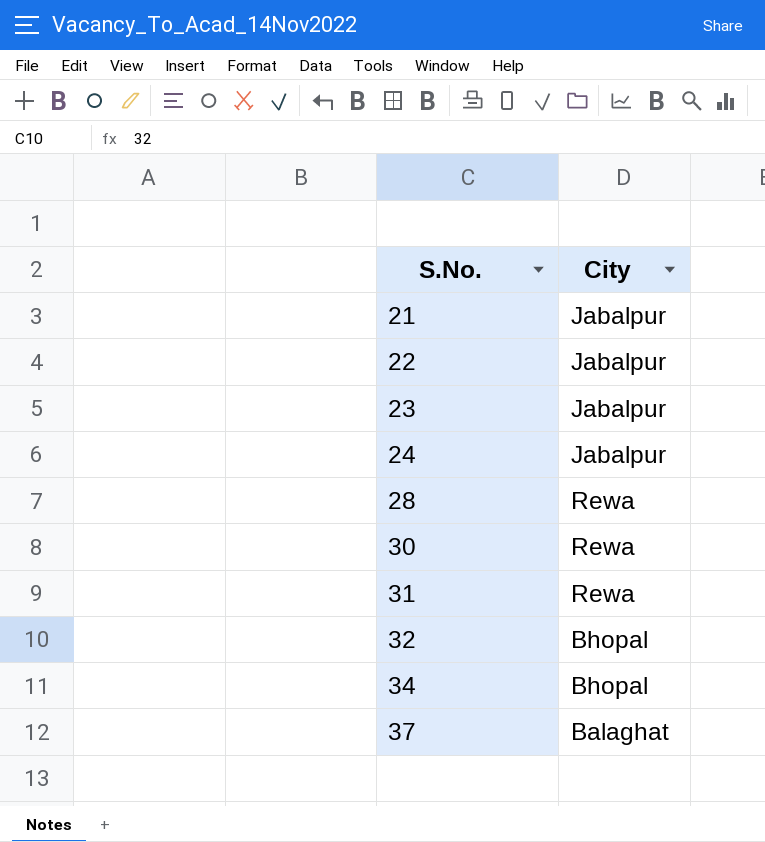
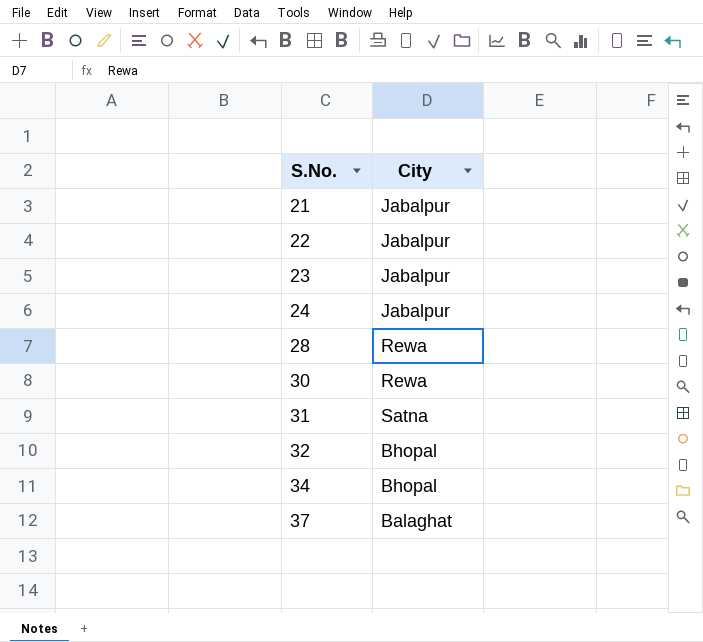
31 | City: Rewa -> Satna

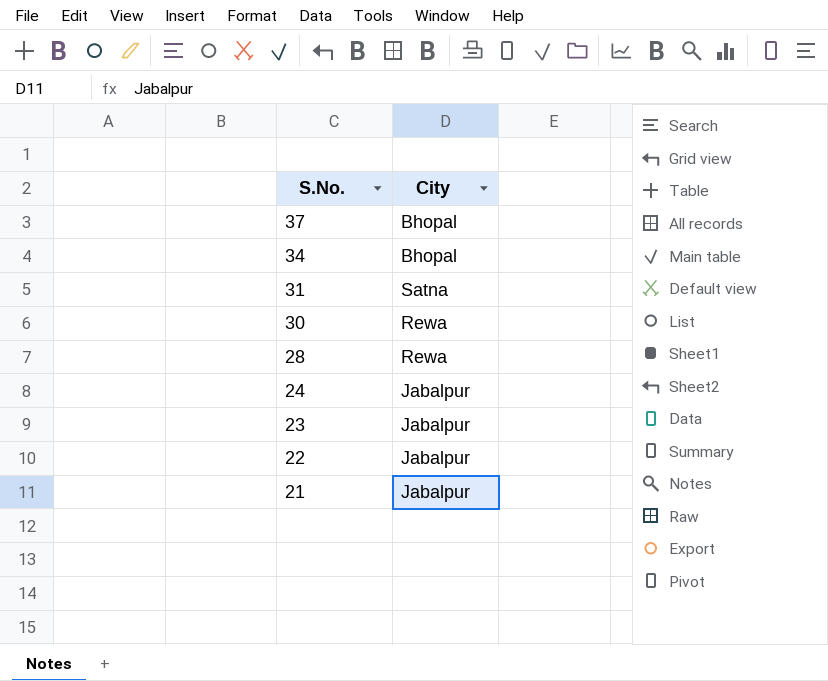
row order: S.No. ascending -> S.No. descending
row 32: Bhopal -> none
37 | City: Balaghat -> Bhopal

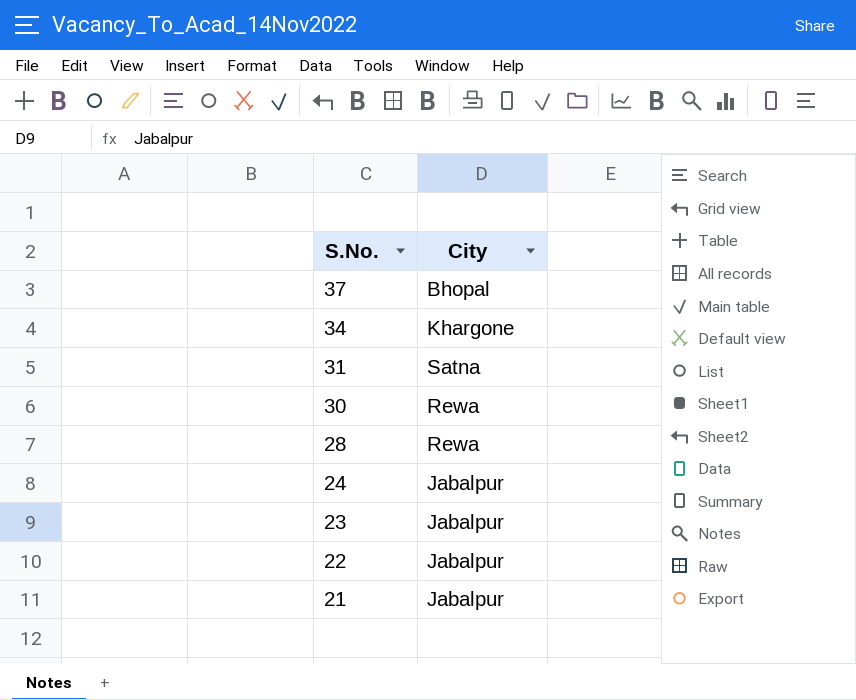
34 | City: Bhopal -> Khargone

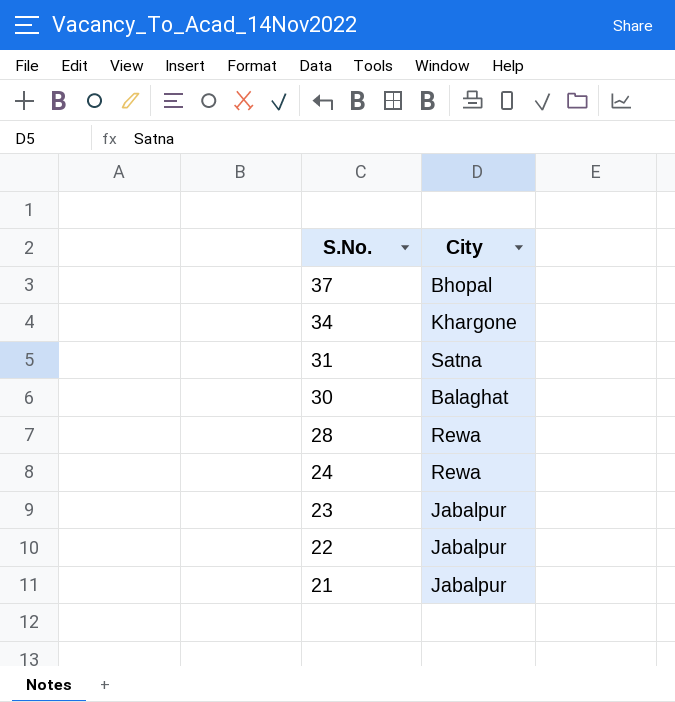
30 | City: Rewa -> Balaghat
24 | City: Jabalpur -> Rewa

